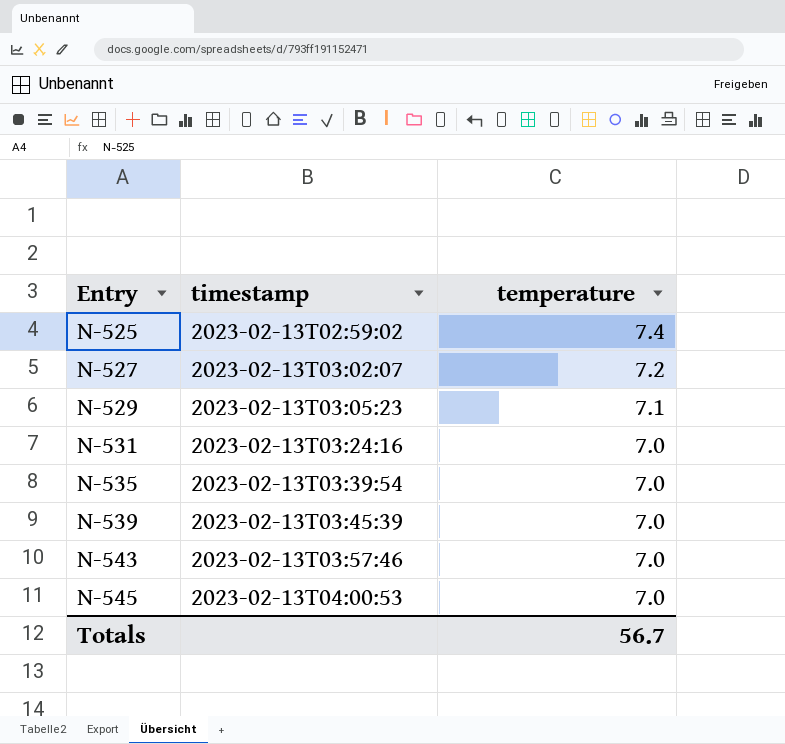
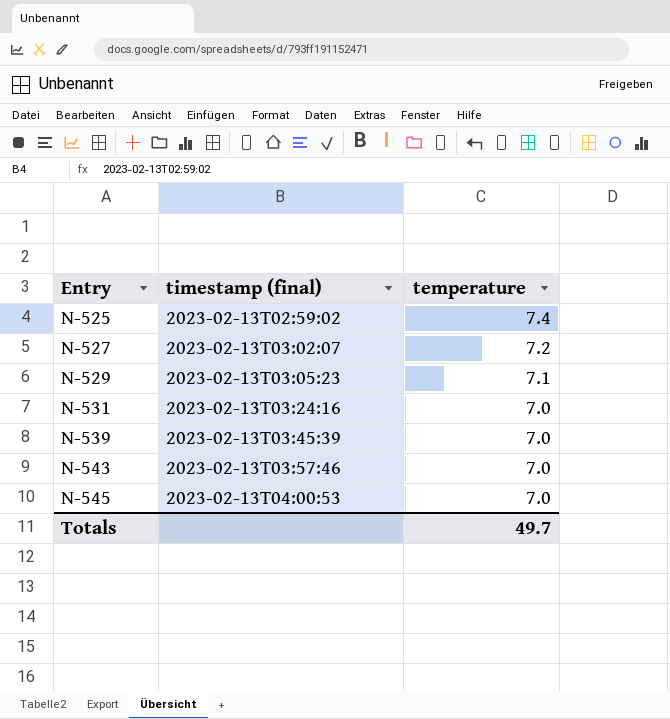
column name: timestamp -> timestamp (final)
row N-535: 2023-02-13T03:39:54 | 7.0 -> none
Totals | temperature: 56.7 -> 49.7

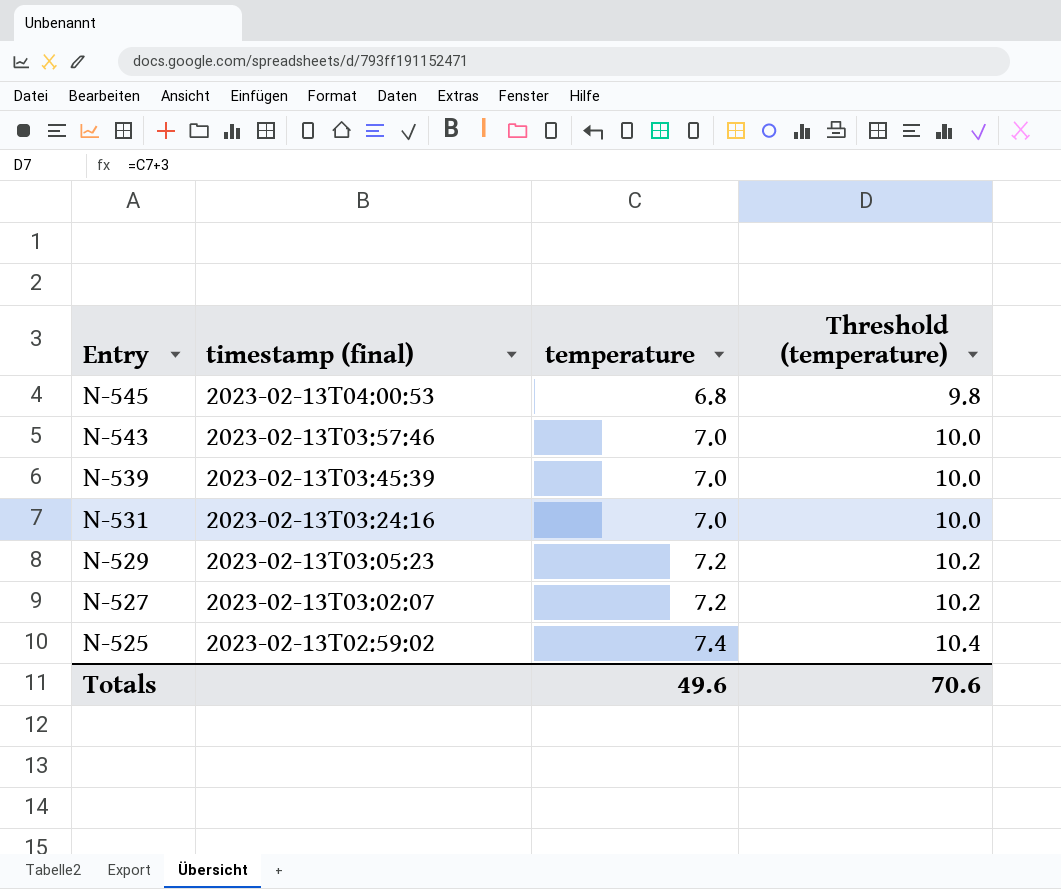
row order: Entry ascending -> Entry descending
column Threshold (temperature) | formula: none -> [temperature] + 3
N-545 | temperature: 7.0 -> 6.8
N-529 | temperature: 7.1 -> 7.2
Totals | temperature: 49.7 -> 49.6

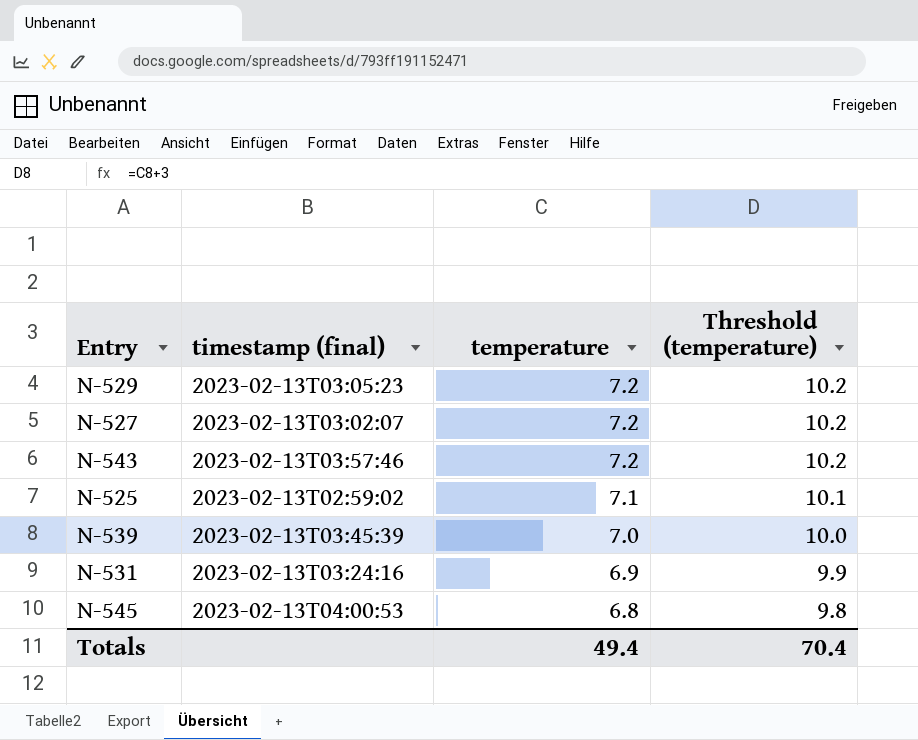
row order: Entry descending -> temperature descending
N-543 | temperature: 7.0 -> 7.2
N-543 | Threshold (temperature): 10.0 -> 10.2
N-525 | temperature: 7.4 -> 7.1
N-525 | Threshold (temperature): 10.4 -> 10.1
N-531 | temperature: 7.0 -> 6.9
N-531 | Threshold (temperature): 10.0 -> 9.9
Totals | temperature: 49.6 -> 49.4
Totals | Threshold (temperature): 70.6 -> 70.4

